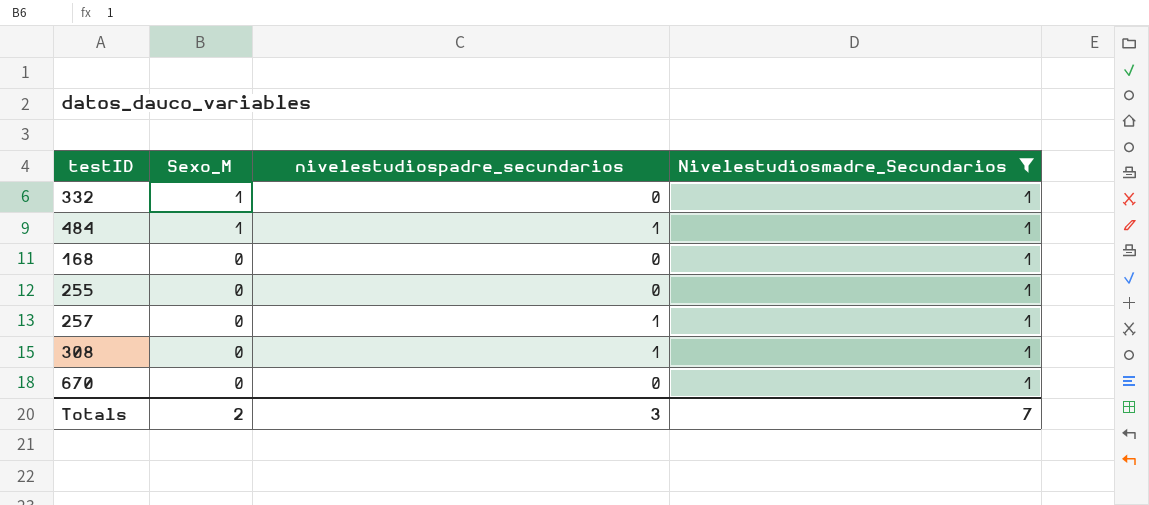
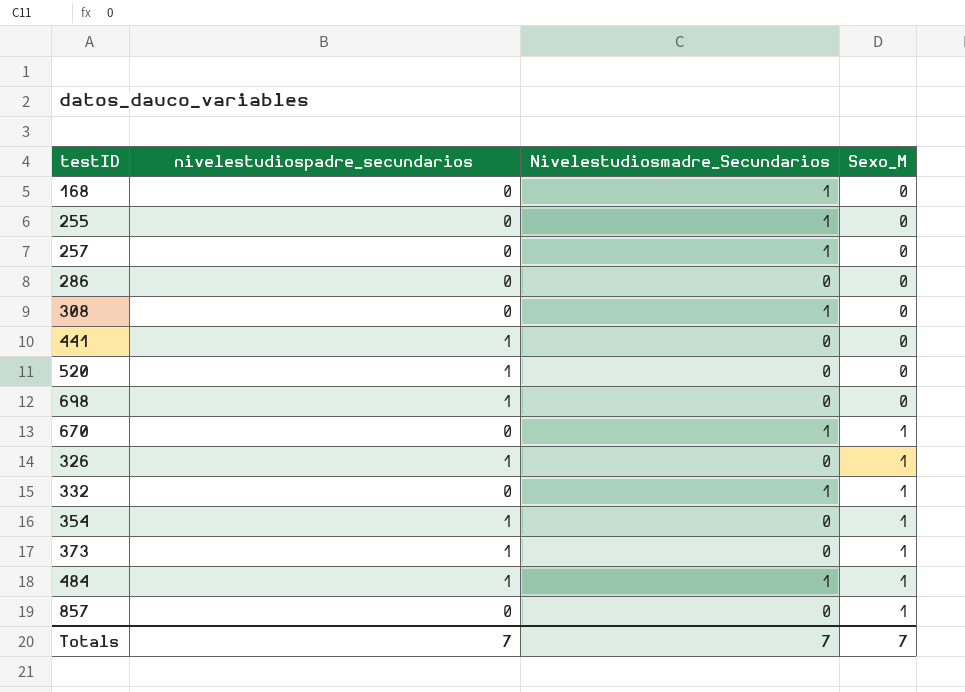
filter: Nivelestudiosmadre_Secundarios = 1 -> none
row order: Sexo_M descending -> Sexo_M ascending
column Sexo_M | position: 2 -> 4
257 | nivelestudiospadre_secundarios: 1 -> 0
308 | nivelestudiospadre_secundarios: 1 -> 0
670 | Sexo_M: 0 -> 1
Totals | nivelestudiospadre_secundarios: 3 -> 7
Totals | Sexo_M: 2 -> 7

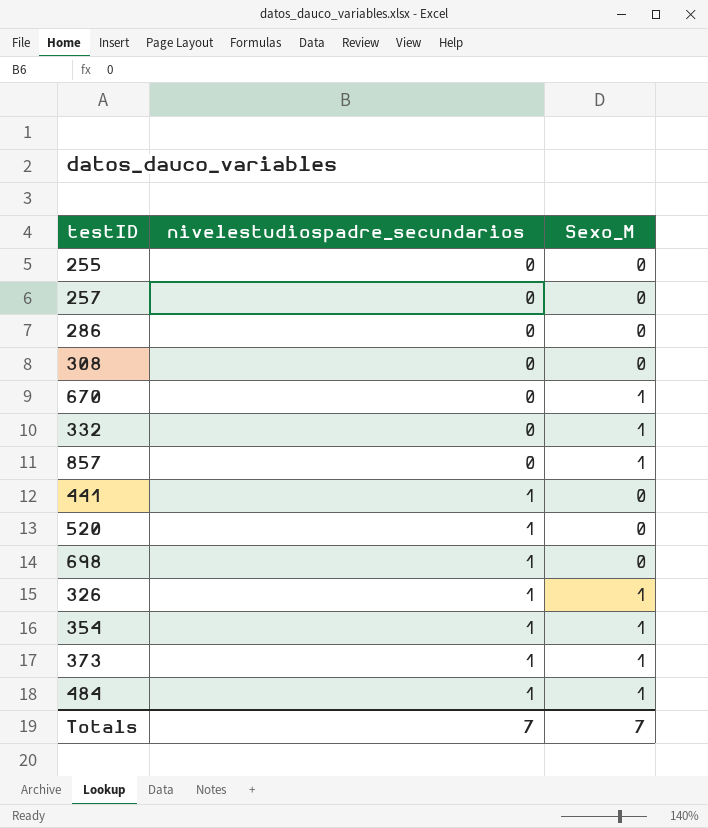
row order: Sexo_M ascending -> nivelestudiospadre_secundarios ascending
column Nivelestudiosmadre_Secundarios | position: 3 -> none
row 168: 0 | 1 | 0 -> none

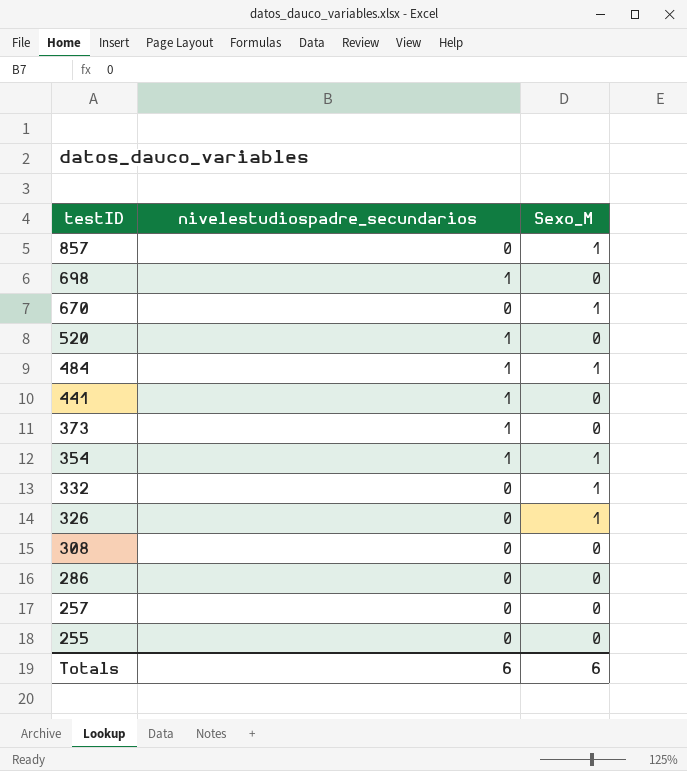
row order: nivelestudiospadre_secundarios ascending -> testID descending
373 | Sexo_M: 1 -> 0
326 | nivelestudiospadre_secundarios: 1 -> 0
Totals | nivelestudiospadre_secundarios: 7 -> 6
Totals | Sexo_M: 7 -> 6

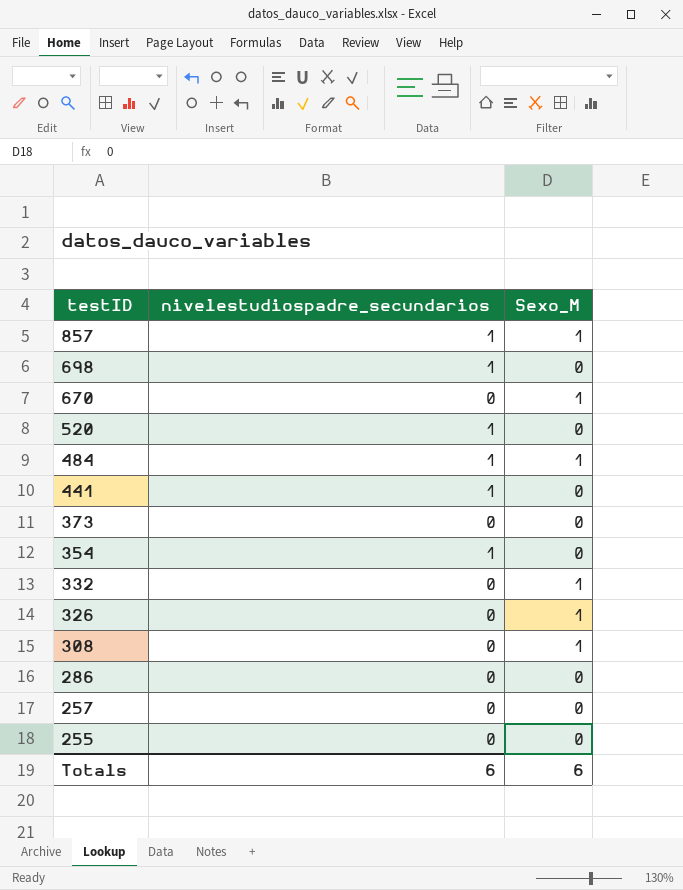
857 | nivelestudiospadre_secundarios: 0 -> 1
373 | nivelestudiospadre_secundarios: 1 -> 0
354 | Sexo_M: 1 -> 0
308 | Sexo_M: 0 -> 1

